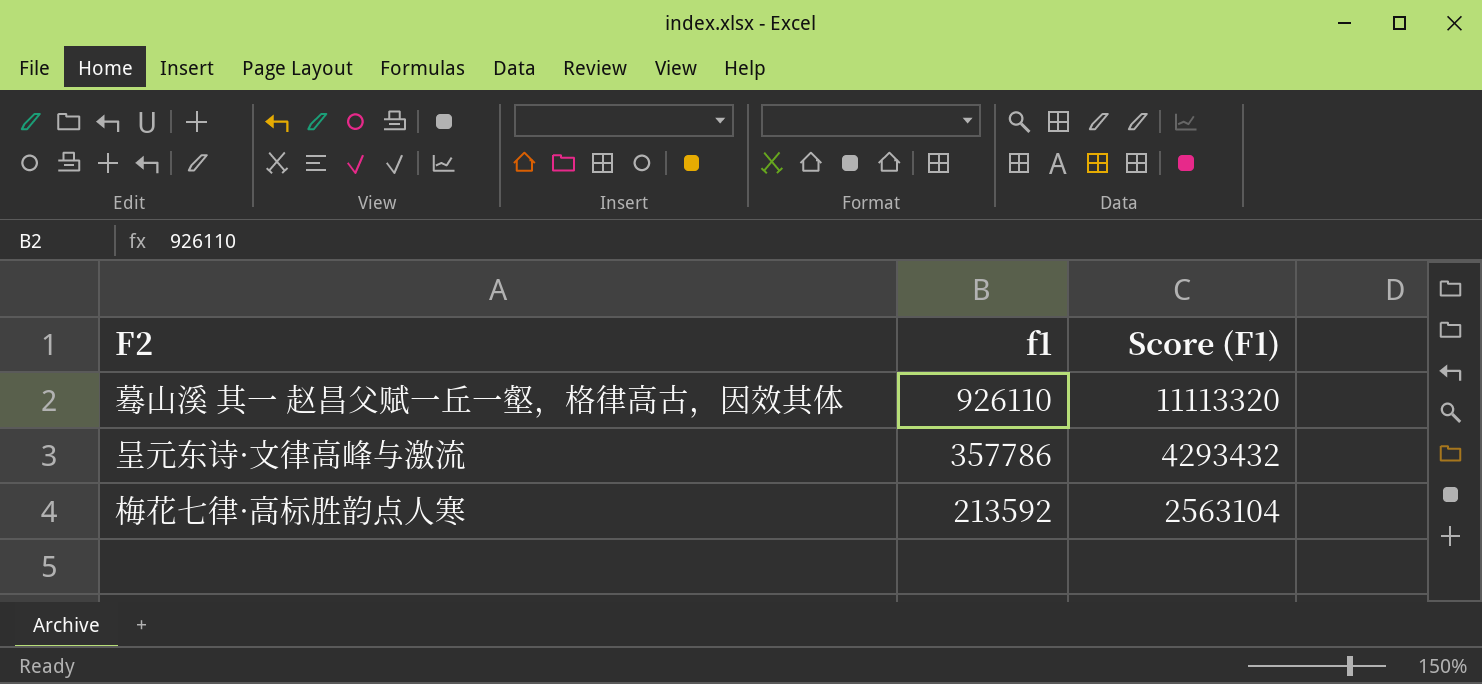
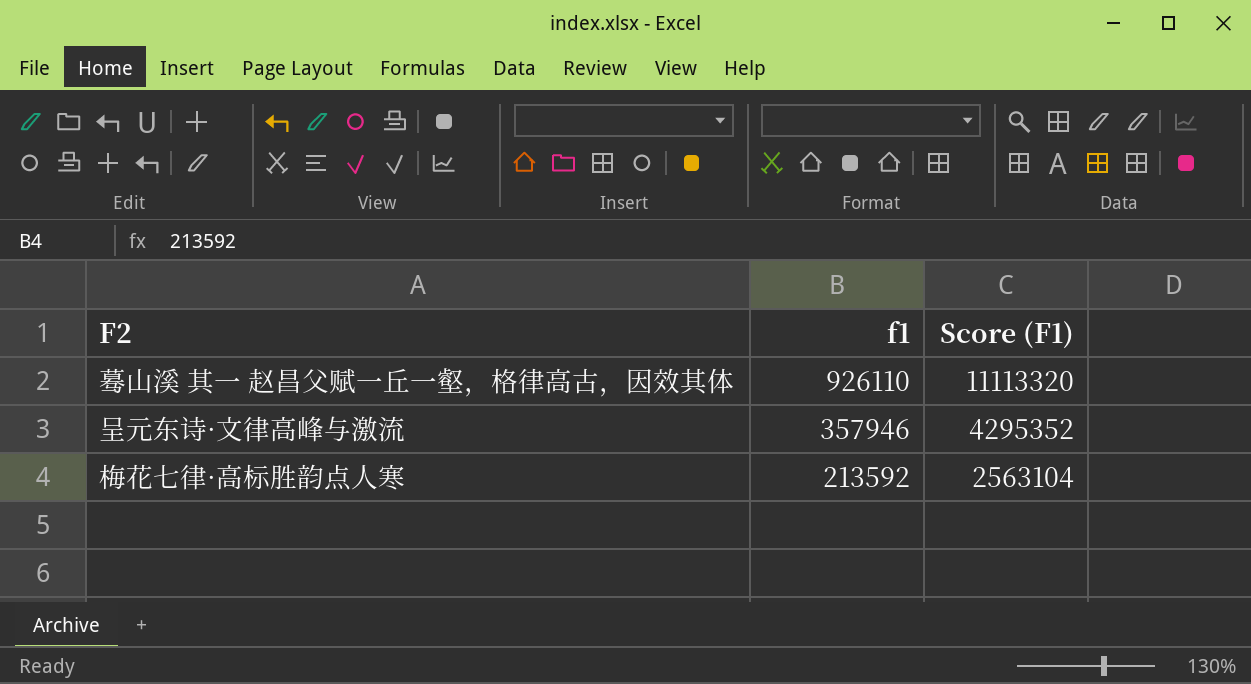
呈元东诗·文律高峰与激流 | f1: 357786 -> 357946
呈元东诗·文律高峰与激流 | Score (F1): 4293432 -> 4295352

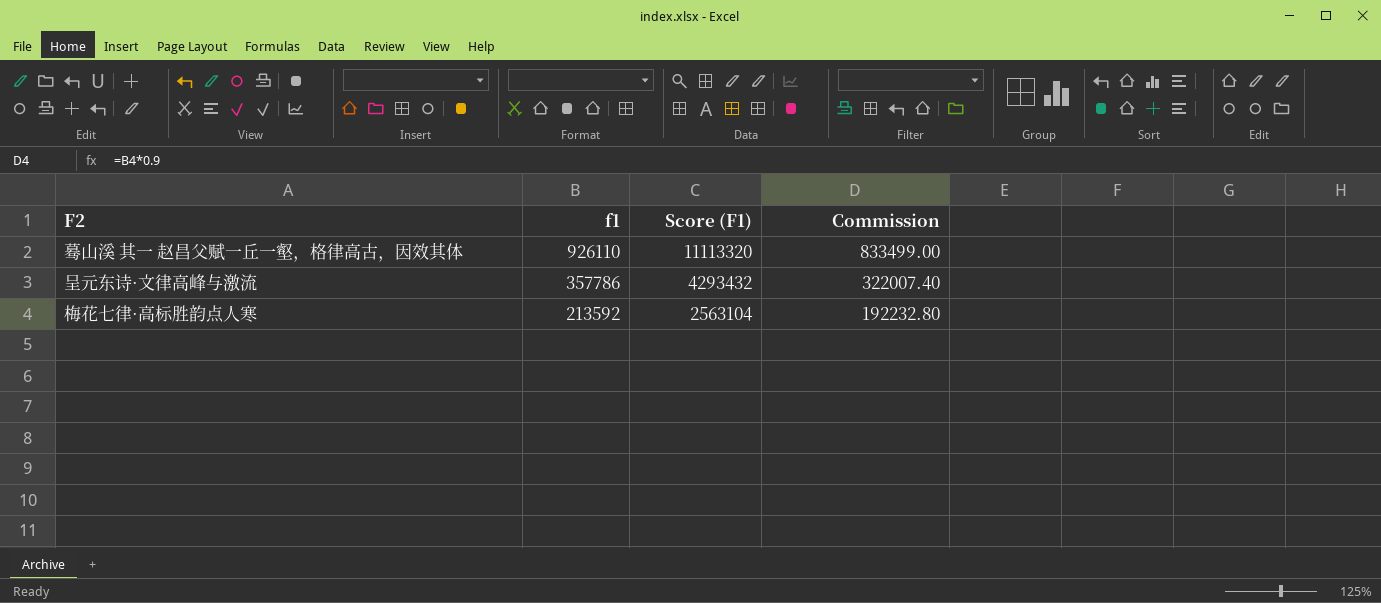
column Commission | formula: none -> [f1] * 0.9
呈元东诗·文律高峰与激流 | f1: 357946 -> 357786
呈元东诗·文律高峰与激流 | Score (F1): 4295352 -> 4293432

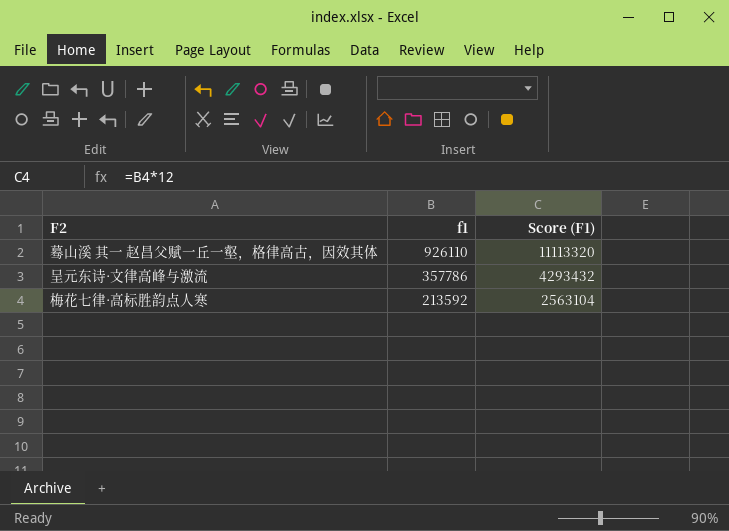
column Commission | formula: [f1] * 0.9 -> none

